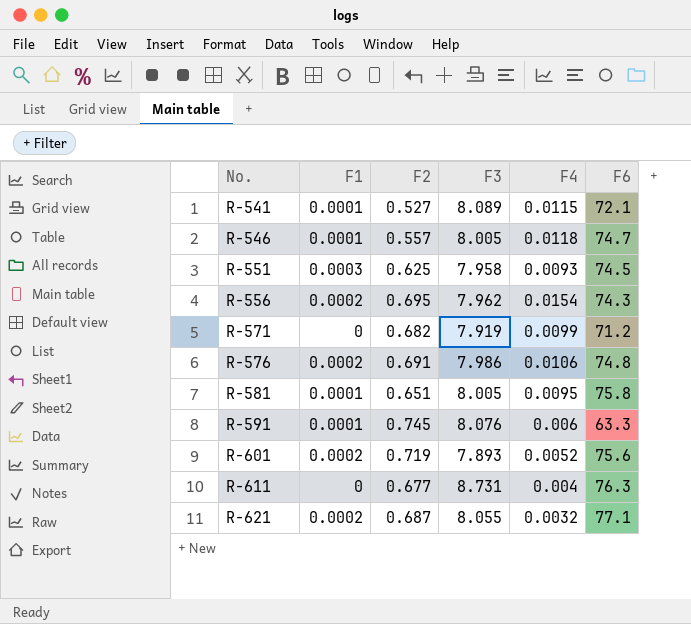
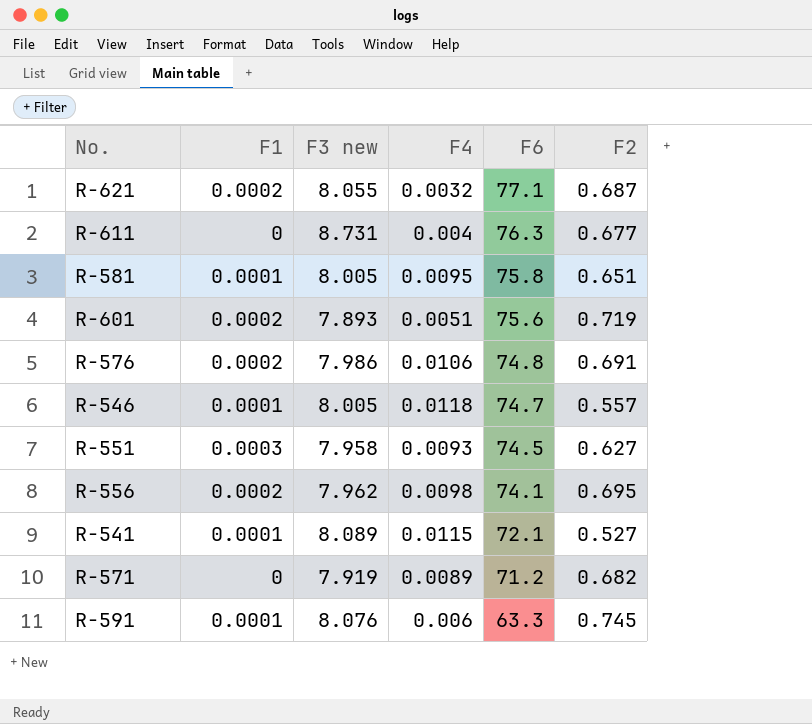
row order: No. ascending -> F6 descending
column name: F3 -> F3 new
column F2 | position: 3 -> 6
R-601 | F4: 0.0052 -> 0.0051
R-551 | F2: 0.625 -> 0.627
R-556 | F4: 0.0154 -> 0.0098
R-556 | F6: 74.3 -> 74.1
R-571 | F4: 0.0099 -> 0.0089

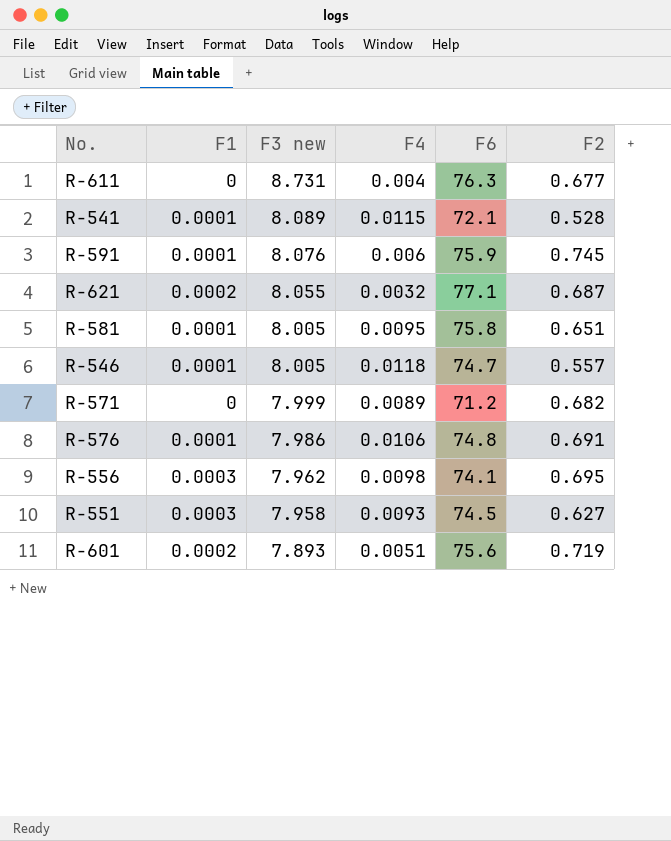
row order: F6 descending -> F3 new descending
R-541 | F2: 0.527 -> 0.528
R-591 | F6: 63.3 -> 75.9
R-571 | F3 new: 7.919 -> 7.999
R-576 | F1: 0.0002 -> 0.0001
R-556 | F1: 0.0002 -> 0.0003

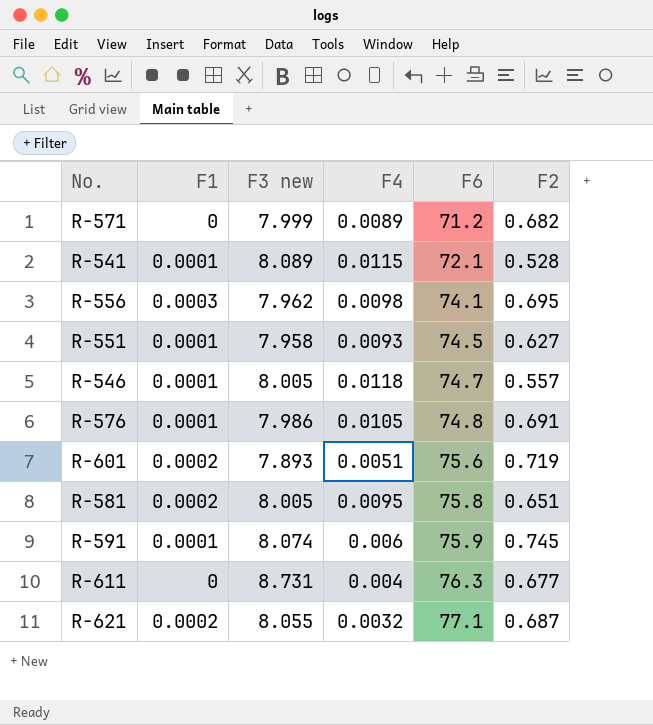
row order: F3 new descending -> F6 ascending
R-551 | F1: 0.0003 -> 0.0001
R-576 | F4: 0.0106 -> 0.0105
R-581 | F1: 0.0001 -> 0.0002
R-591 | F3 new: 8.076 -> 8.074

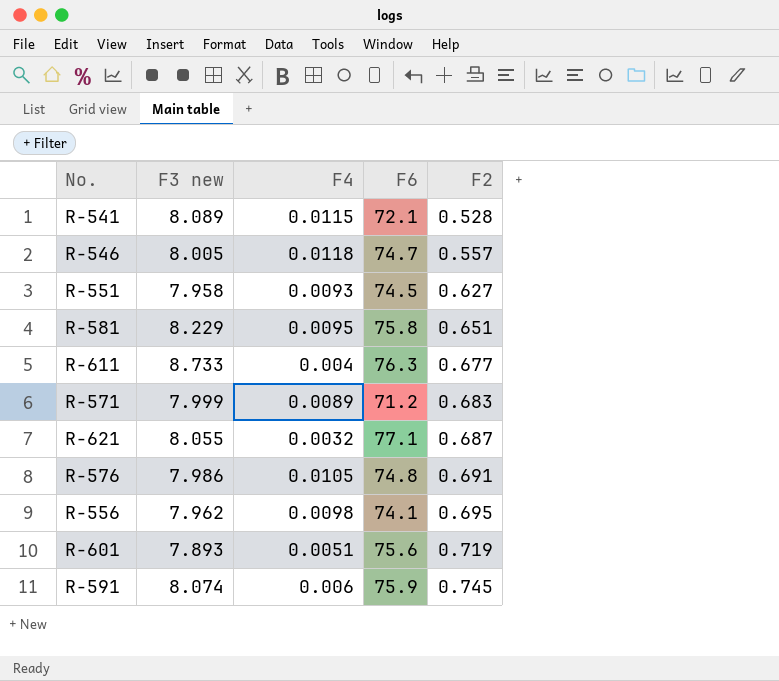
row order: F6 ascending -> F2 ascending
column F1 | position: 2 -> none
R-581 | F3 new: 8.005 -> 8.229
R-611 | F3 new: 8.731 -> 8.733
R-571 | F2: 0.682 -> 0.683

